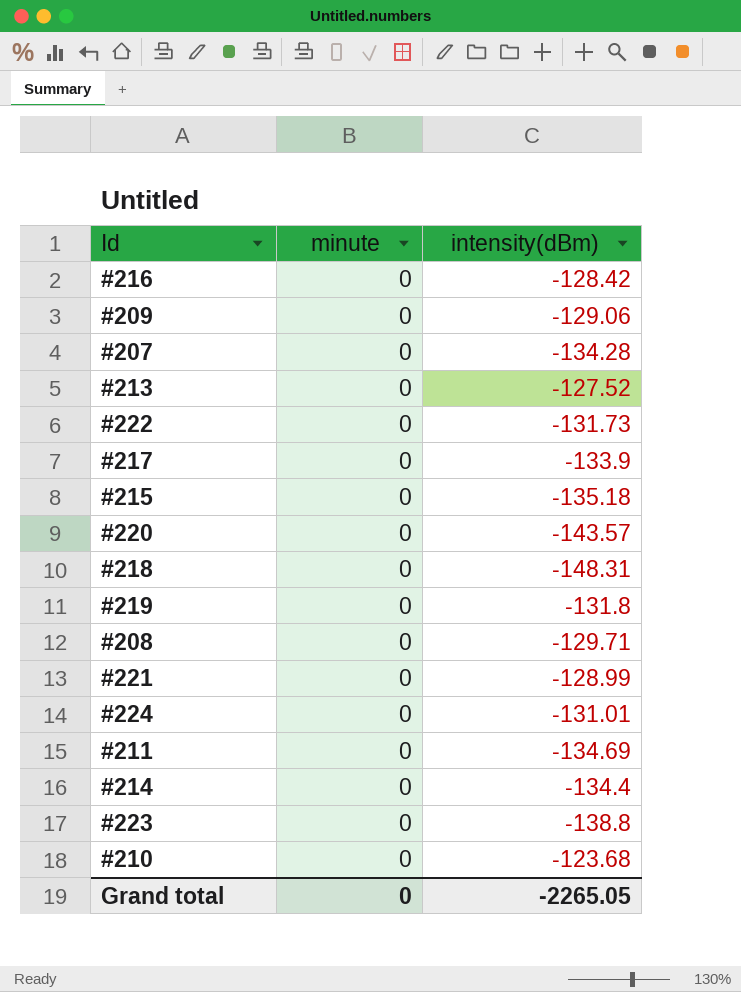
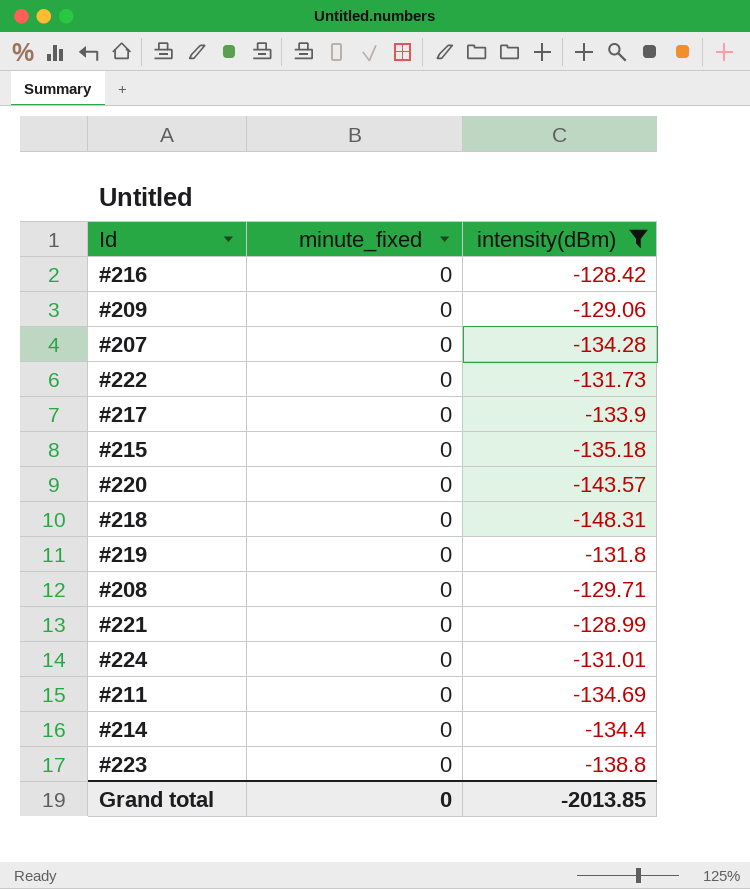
filter: none -> intensity(dBm) <= -128.42
column name: minute -> minute_fixed
Grand total | intensity(dBm): -2265.05 -> -2013.85

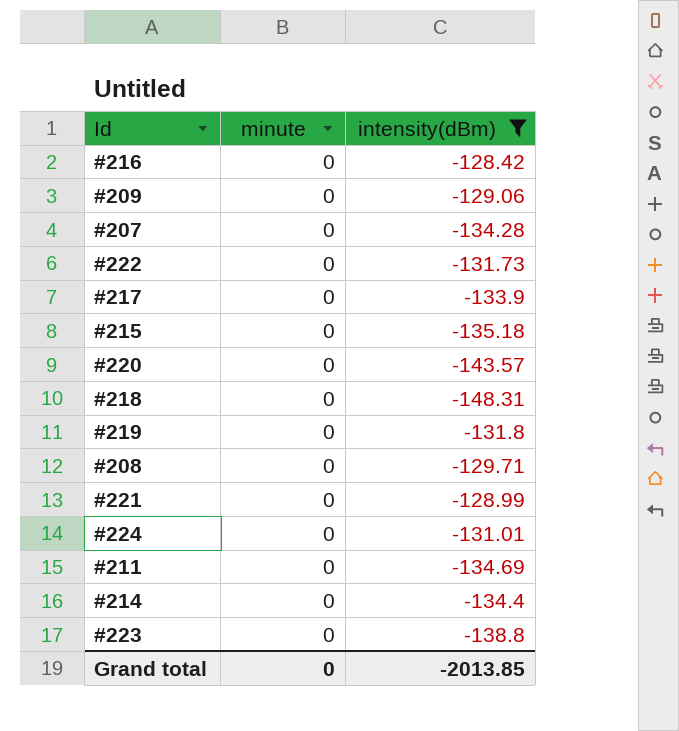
column name: minute_fixed -> minute

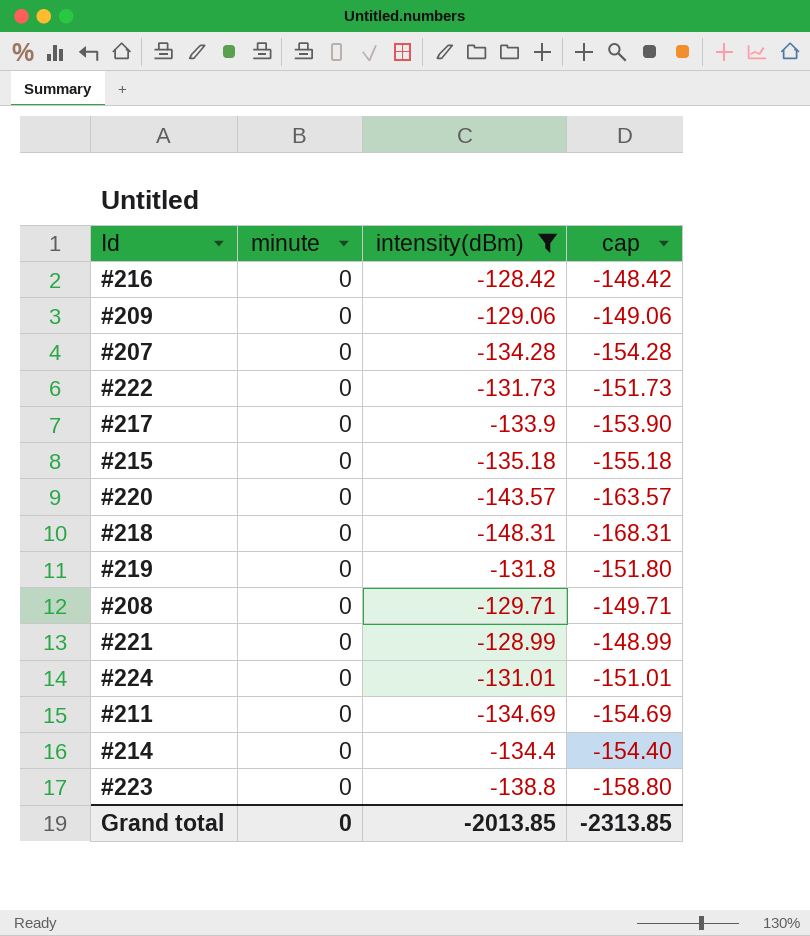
column cap | formula: none -> [intensity(dBm)] - 20

